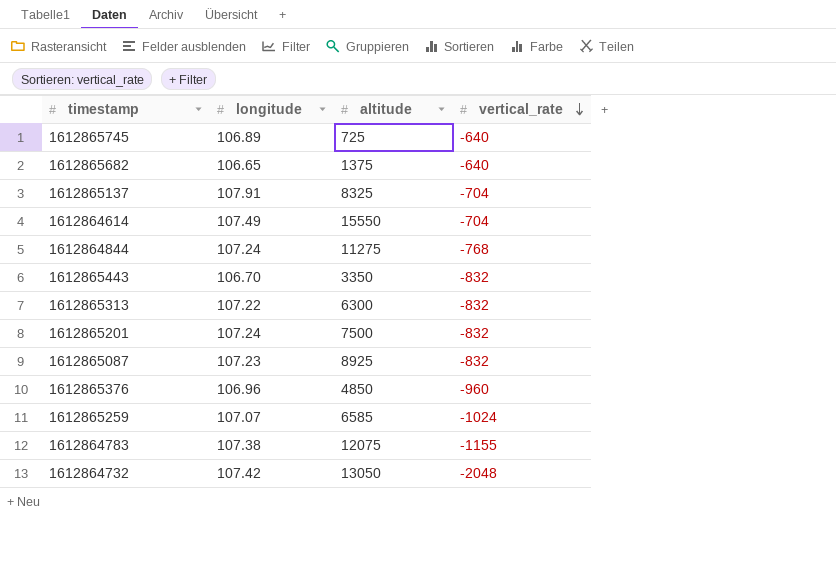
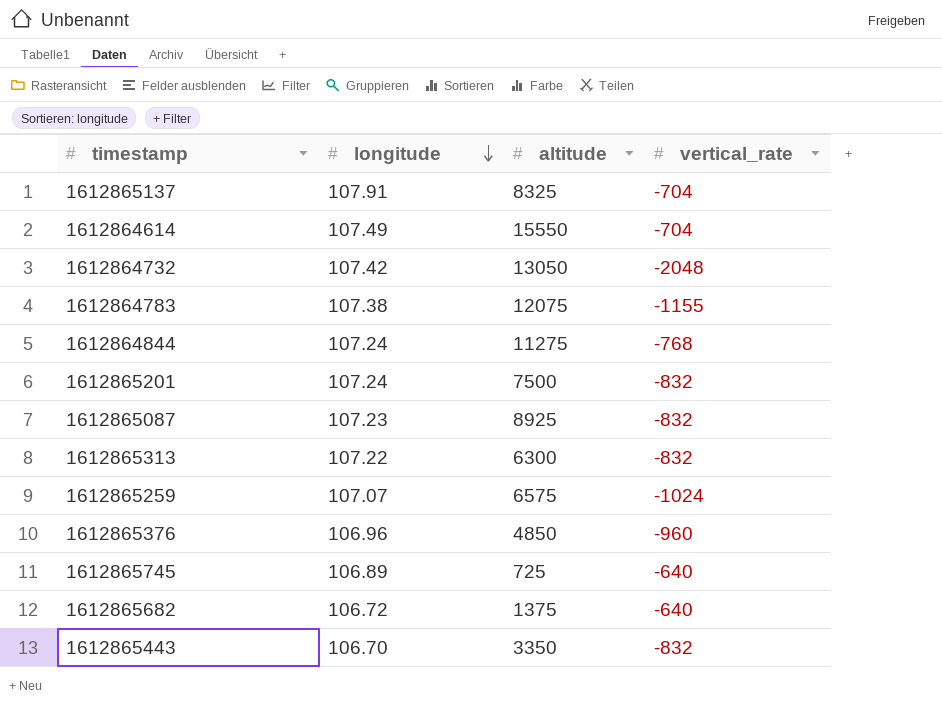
row order: vertical_rate descending -> longitude descending
1612865259 | altitude: 6585 -> 6575
1612865682 | longitude: 106.65 -> 106.72

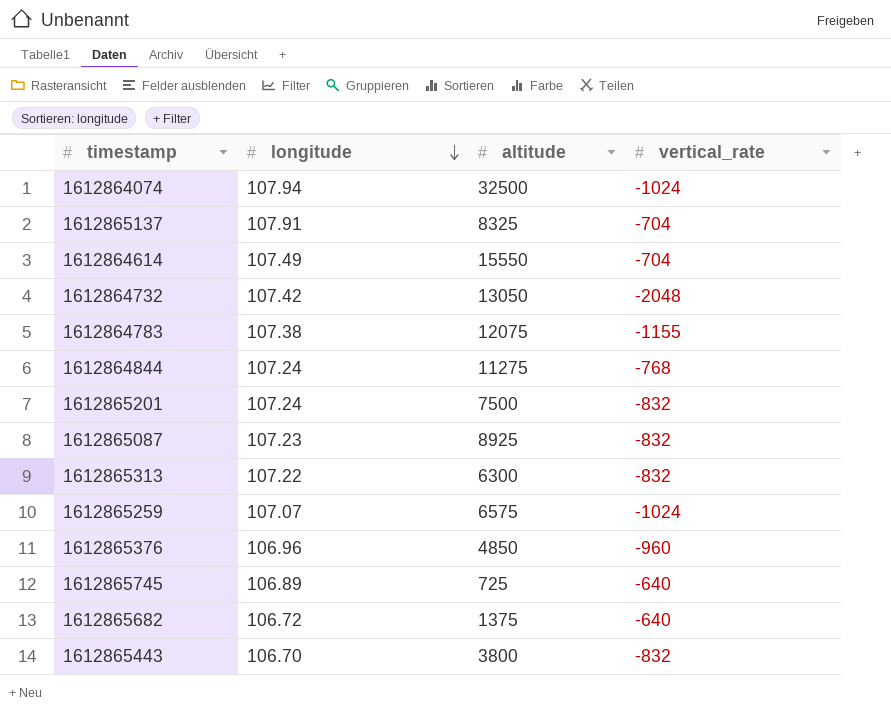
row 1612864074: none -> 107.94 | 32500 | -1024
1612865443 | altitude: 3350 -> 3800

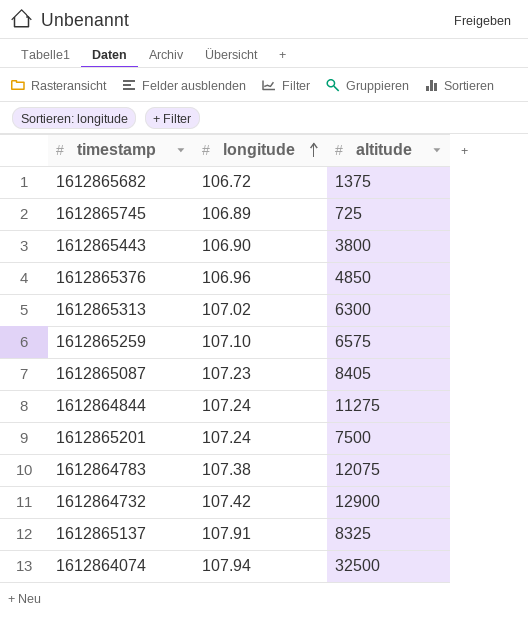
row order: longitude descending -> longitude ascending
column vertical_rate | position: 4 -> none
row 1612864614: 107.49 | 15550 | -704 -> none
1612865443 | longitude: 106.70 -> 106.90
1612865313 | longitude: 107.22 -> 107.02
1612865259 | longitude: 107.07 -> 107.10
1612865087 | altitude: 8925 -> 8405
1612864732 | altitude: 13050 -> 12900

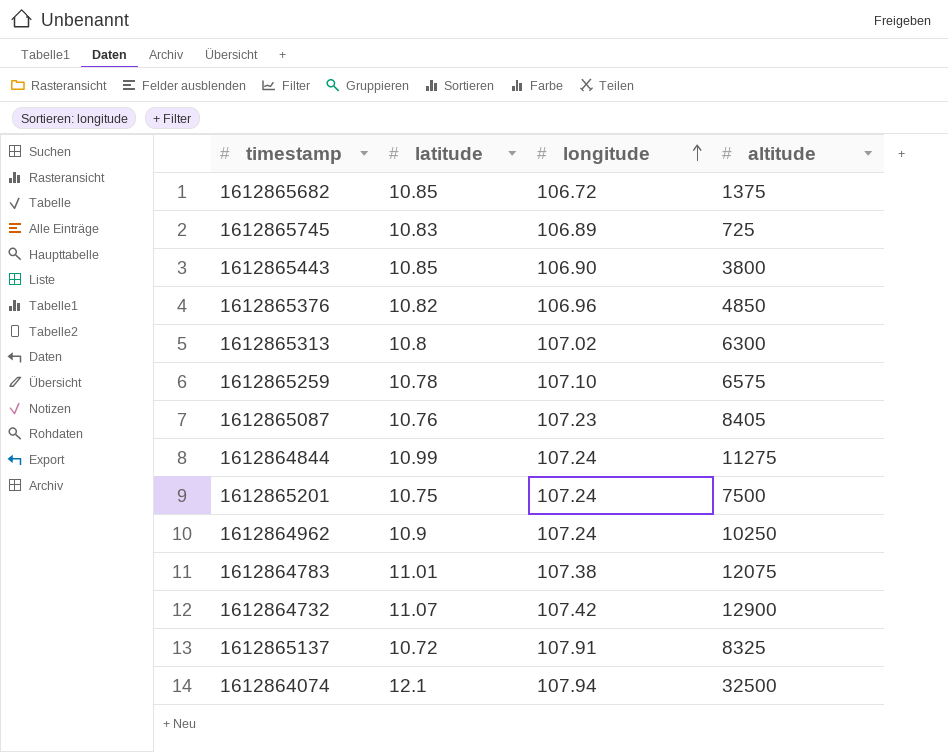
column latitude | position: none -> 2
row 1612864962: none -> 10.9 | 107.24 | 10250

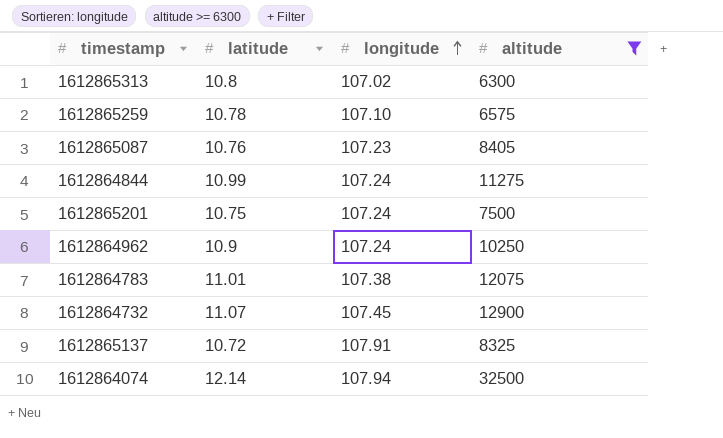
filter: none -> altitude >= 6300
1612864732 | longitude: 107.42 -> 107.45
1612864074 | latitude: 12.1 -> 12.14

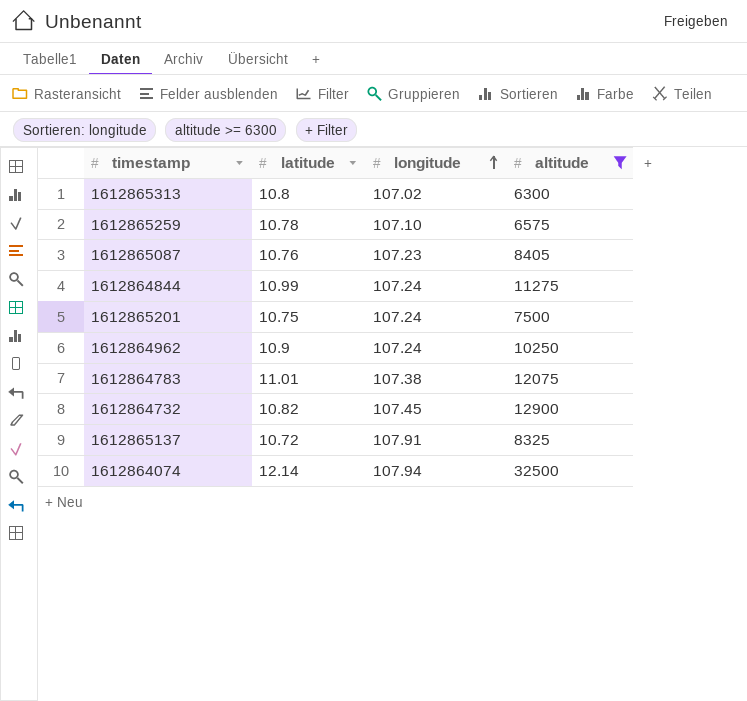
1612864732 | latitude: 11.07 -> 10.82

